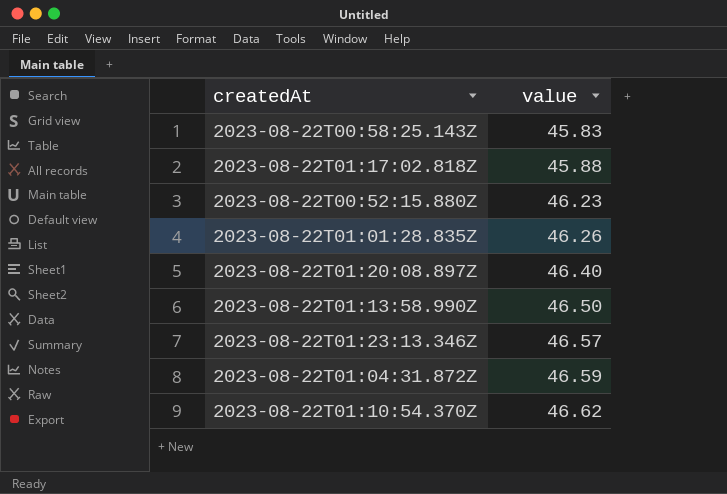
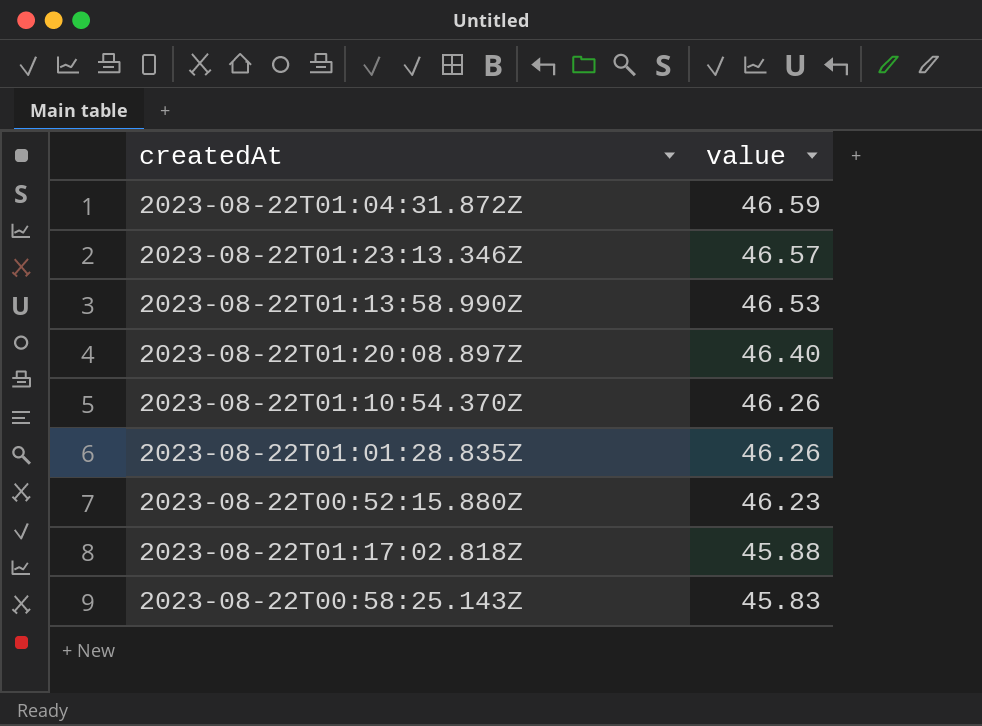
row order: value ascending -> value descending
2023-08-22T01:13:58.990Z | value: 46.50 -> 46.53
2023-08-22T01:10:54.370Z | value: 46.62 -> 46.26

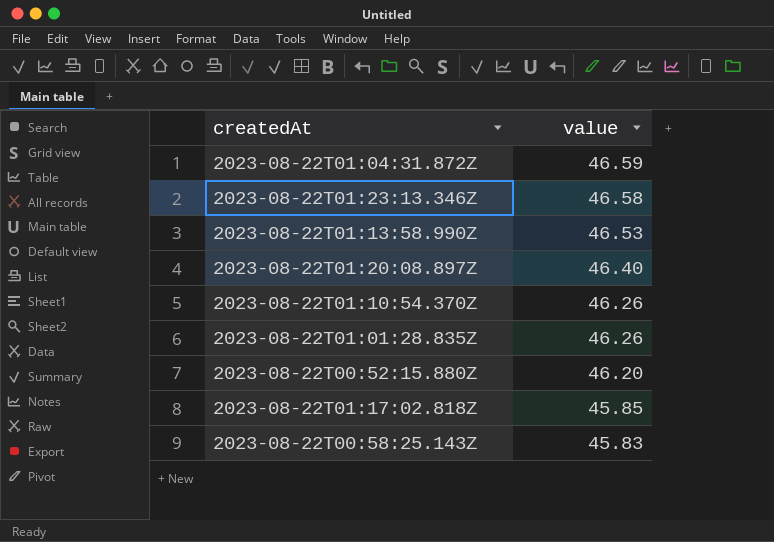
2023-08-22T01:23:13.346Z | value: 46.57 -> 46.58
2023-08-22T00:52:15.880Z | value: 46.23 -> 46.20
2023-08-22T01:17:02.818Z | value: 45.88 -> 45.85

